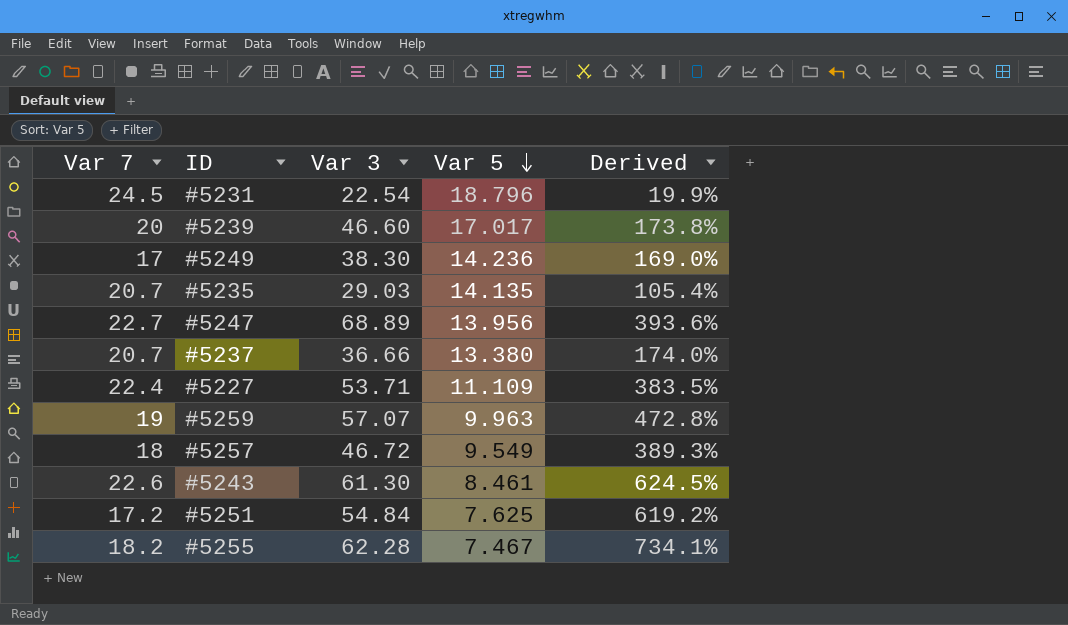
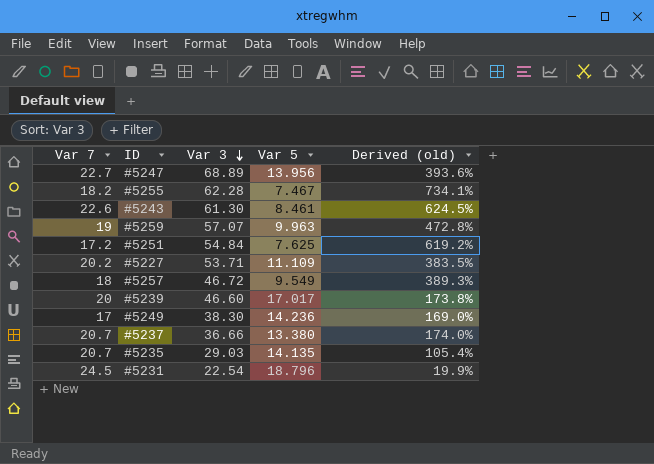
row order: Var 5 descending -> Var 3 descending
column name: Derived -> Derived (old)
#5227 | Var 7: 22.4 -> 20.2

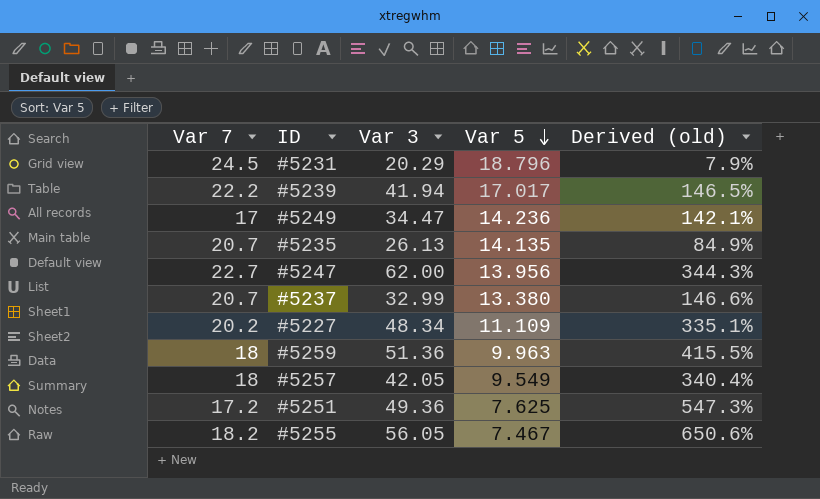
row order: Var 3 descending -> Var 5 descending
row #5243: 22.6 | 61.30 | 8.461 | 624.5% -> none
#5231 | Var 3: 22.54 -> 20.29
#5231 | Derived (old): 19.9% -> 7.9%
#5239 | Var 7: 20 -> 22.2
#5239 | Var 3: 46.60 -> 41.94
#5239 | Derived (old): 173.8% -> 146.5%
#5249 | Var 3: 38.30 -> 34.47
#5249 | Derived (old): 169.0% -> 142.1%
#5235 | Var 3: 29.03 -> 26.13
#5235 | Derived (old): 105.4% -> 84.9%
#5247 | Var 3: 68.89 -> 62.00
#5247 | Derived (old): 393.6% -> 344.3%
#5237 | Var 3: 36.66 -> 32.99
#5237 | Derived (old): 174.0% -> 146.6%
#5227 | Var 3: 53.71 -> 48.34
#5227 | Derived (old): 383.5% -> 335.1%
#5259 | Var 7: 19 -> 18
#5259 | Var 3: 57.07 -> 51.36
#5259 | Derived (old): 472.8% -> 415.5%
#5257 | Var 3: 46.72 -> 42.05
#5257 | Derived (old): 389.3% -> 340.4%
#5251 | Var 3: 54.84 -> 49.36
#5251 | Derived (old): 619.2% -> 547.3%
#5255 | Var 3: 62.28 -> 56.05
#5255 | Derived (old): 734.1% -> 650.6%

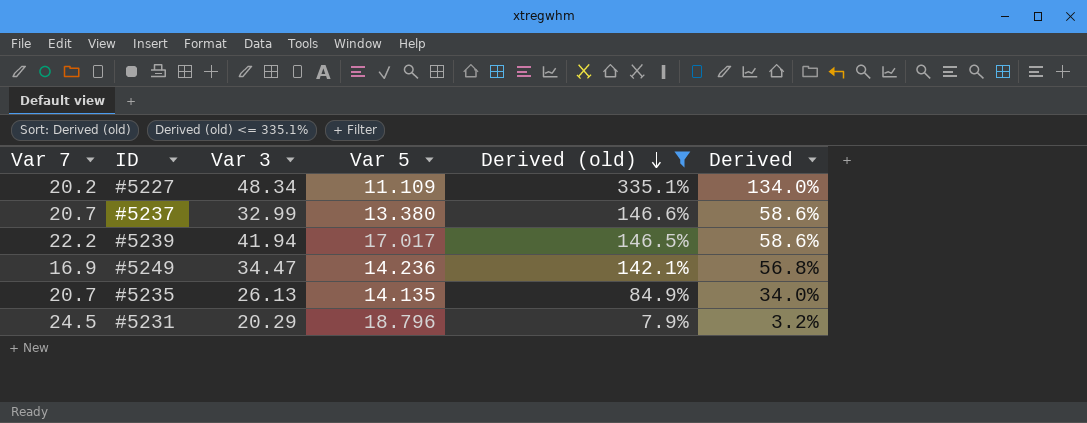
filter: none -> Derived (old) <= 335.1%
row order: Var 5 descending -> Derived (old) descending
column Derived | formula: none -> [Derived (old)] * 0.4
#5249 | Var 7: 17 -> 16.9

